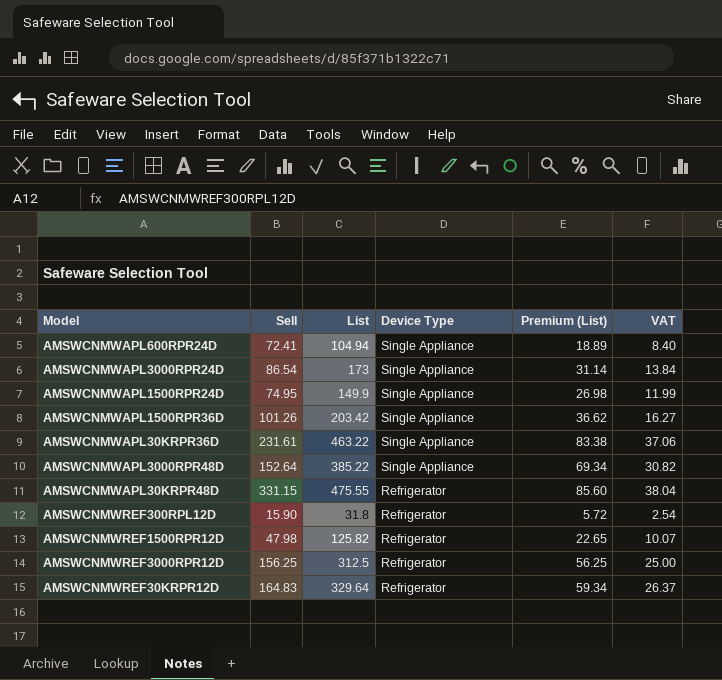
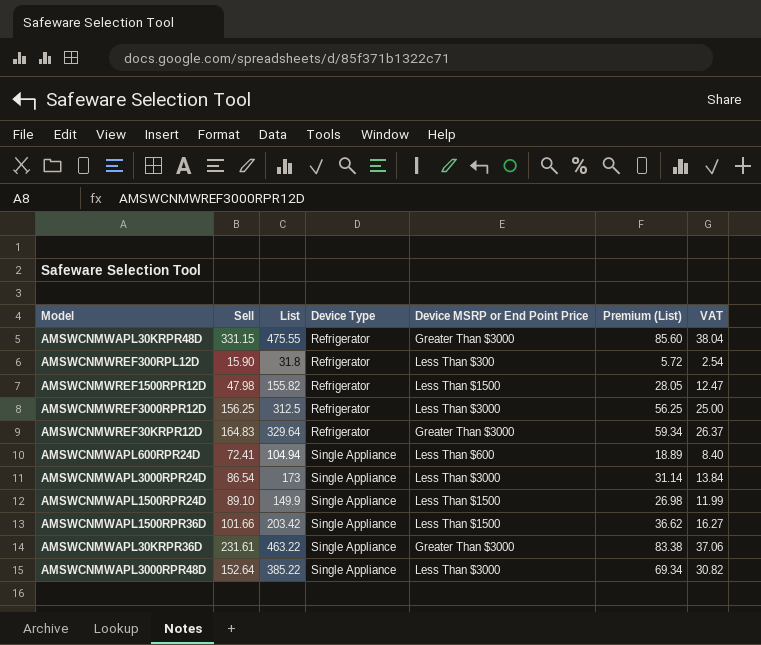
row order: Device Type descending -> Device Type ascending
column Device MSRP or End Point Price | position: none -> 5
AMSWCNMWREF1500RPR12D | List: 125.82 -> 155.82
AMSWCNMWREF1500RPR12D | Premium (List): 22.65 -> 28.05
AMSWCNMWREF1500RPR12D | VAT: 10.07 -> 12.47
AMSWCNMWAPL1500RPR24D | Sell: 74.95 -> 89.10
AMSWCNMWAPL1500RPR36D | Sell: 101.26 -> 101.66

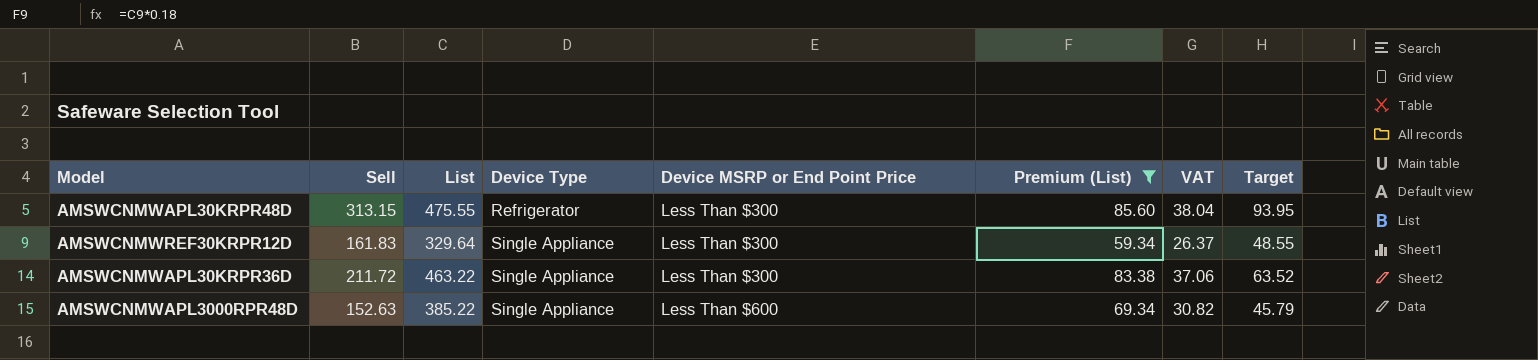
filter: none -> Premium (List) >= 59.34
column Target | formula: none -> [Sell] * 0.3
AMSWCNMWAPL30KRPR48D | Sell: 331.15 -> 313.15
AMSWCNMWAPL30KRPR48D | Device MSRP or End Point Price: Greater Than $3000 -> Less Than $300
AMSWCNMWREF30KRPR12D | Sell: 164.83 -> 161.83
AMSWCNMWREF30KRPR12D | Device Type: Refrigerator -> Single Appliance
AMSWCNMWREF30KRPR12D | Device MSRP or End Point Price: Greater Than $3000 -> Less Than $300
AMSWCNMWAPL30KRPR36D | Sell: 231.61 -> 211.72
AMSWCNMWAPL30KRPR36D | Device MSRP or End Point Price: Greater Than $3000 -> Less Than $300
AMSWCNMWAPL3000RPR48D | Sell: 152.64 -> 152.63
AMSWCNMWAPL3000RPR48D | Device MSRP or End Point Price: Less Than $3000 -> Less Than $600

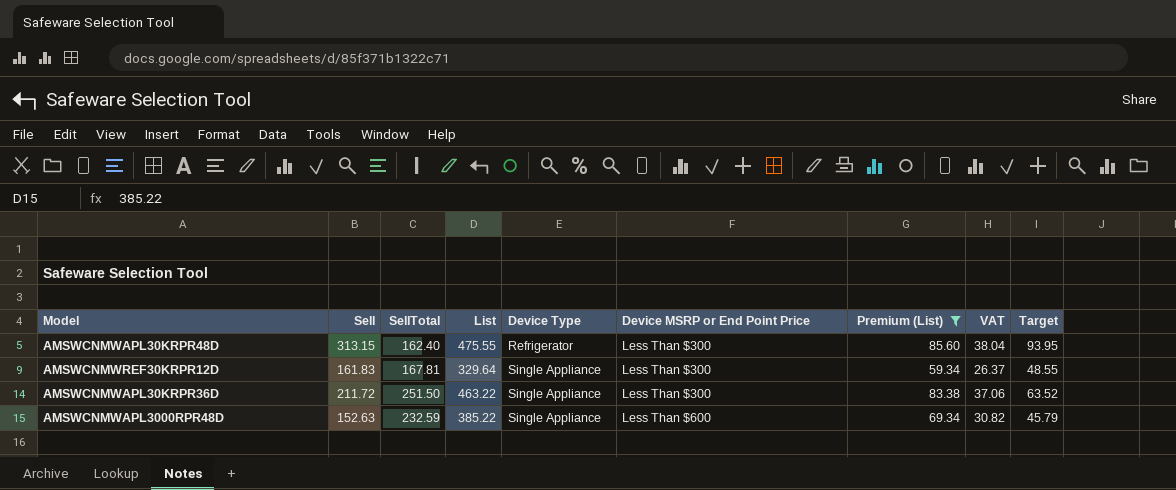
column SellTotal | formula: none -> [List] - [Sell]

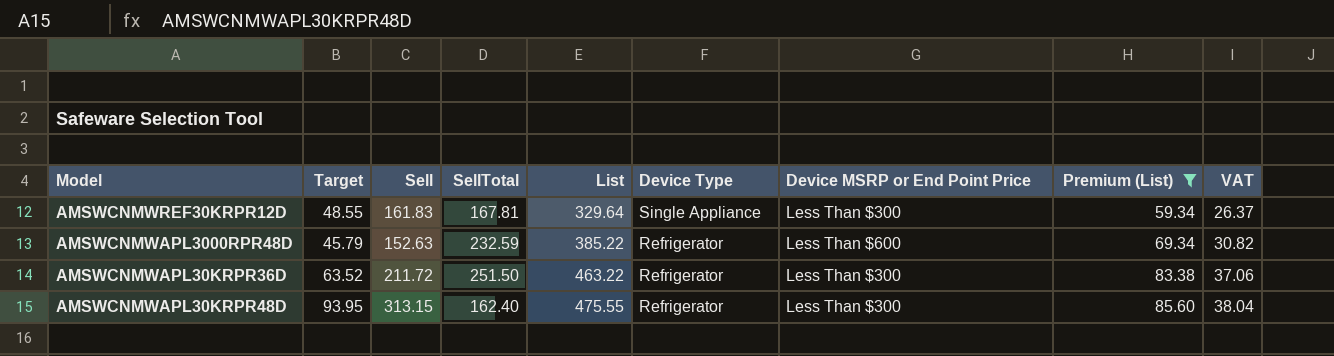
row order: Device Type ascending -> List ascending
column Target | position: 9 -> 2
AMSWCNMWAPL3000RPR48D | Device Type: Single Appliance -> Refrigerator
AMSWCNMWAPL30KRPR36D | Device Type: Single Appliance -> Refrigerator

